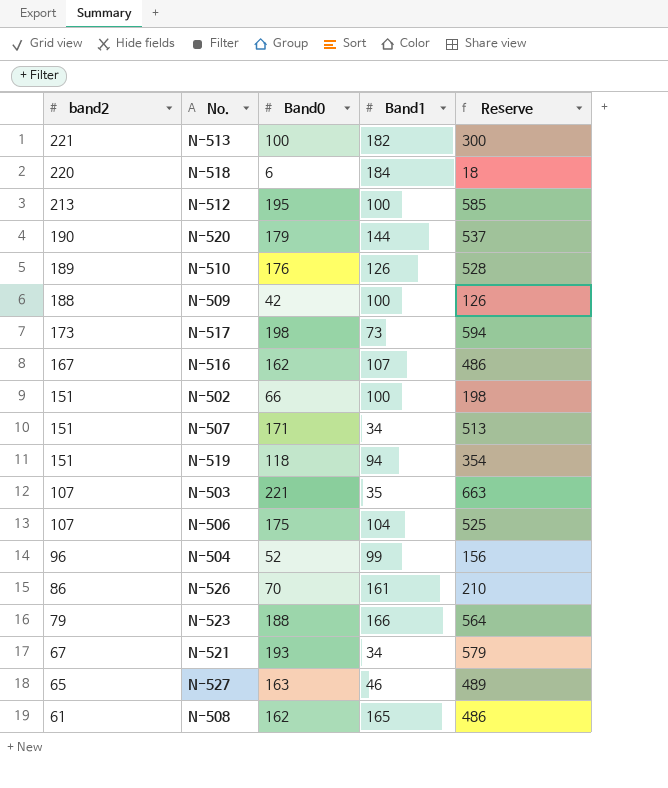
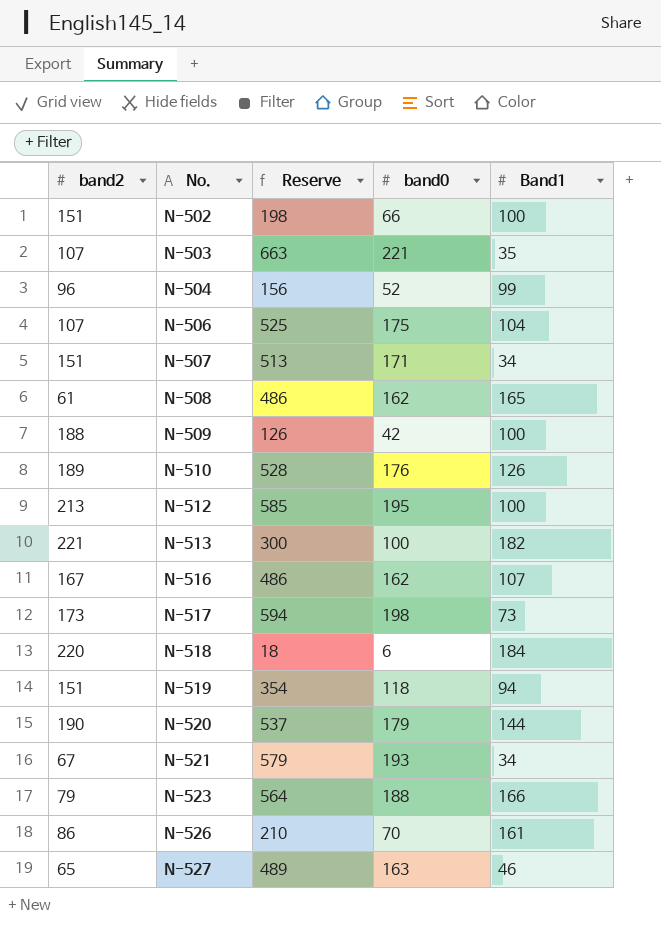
row order: band2 descending -> No. ascending
column Reserve | position: 5 -> 3
column name: Band0 -> band0

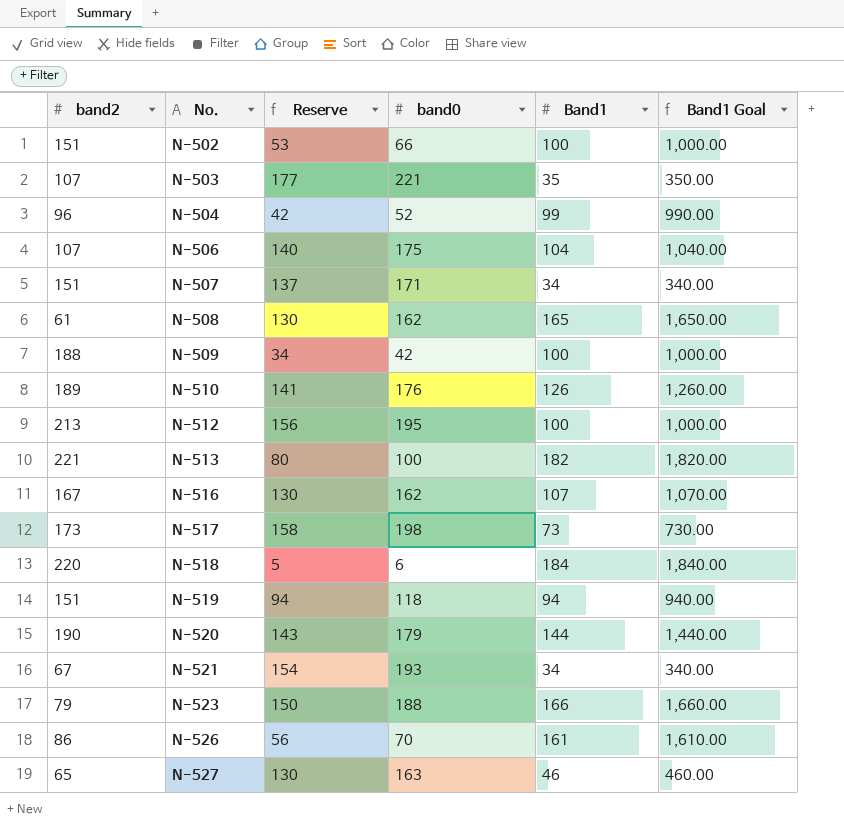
column Reserve | formula: [band0] * 3 -> [band0] * 0.8
column Band1 Goal | formula: none -> [Band1] * 10

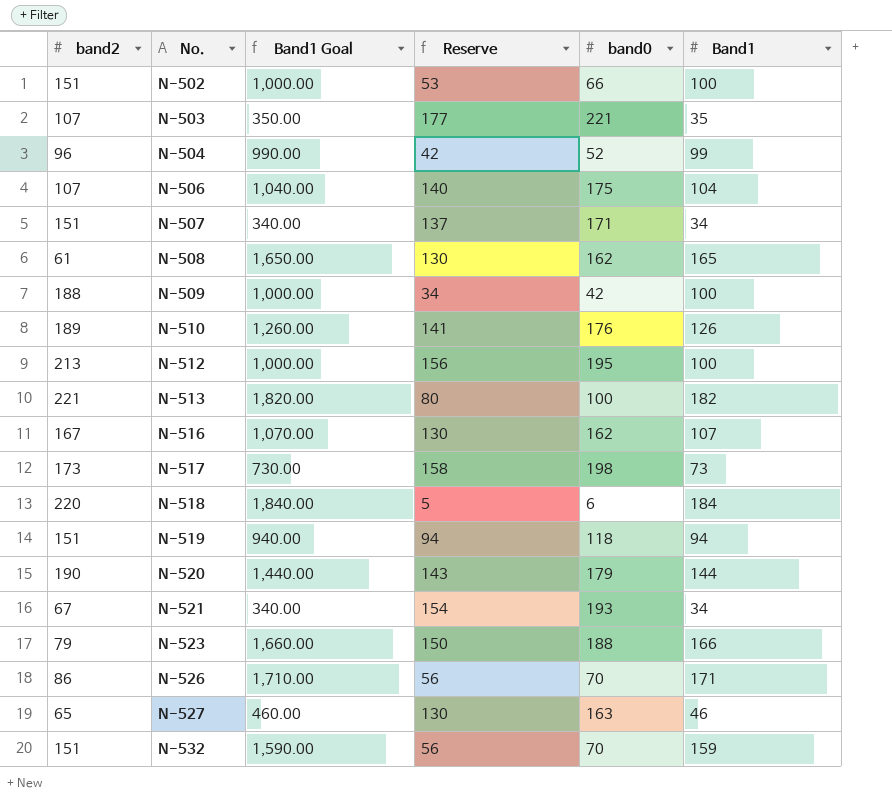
column Band1 Goal | position: 6 -> 3
N-526 | Band1 Goal: 1,610.00 -> 1,710.00
N-526 | Band1: 161 -> 171
row N-532: none -> 151 | 1,590.00 | 56 | 70 | 159

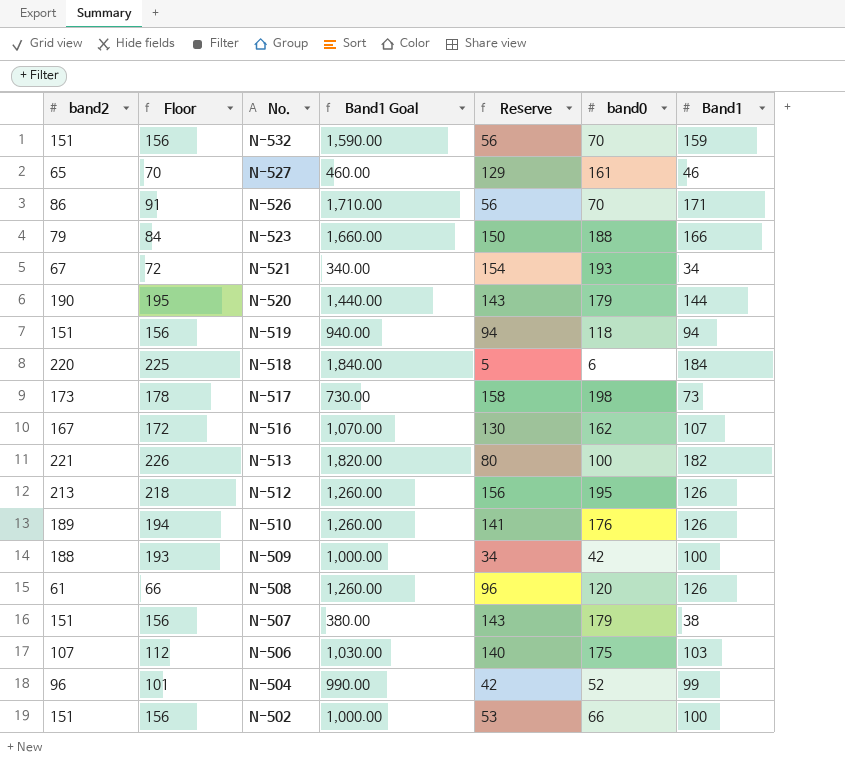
row order: No. ascending -> No. descending
column Floor | formula: none -> [band2] + 5
row N-503: 107 | 350.00 | 177 | 221 | 35 -> none
N-527 | Reserve: 130 -> 129
N-527 | band0: 163 -> 161
N-512 | Band1 Goal: 1,000.00 -> 1,260.00
N-512 | Band1: 100 -> 126
N-508 | Band1 Goal: 1,650.00 -> 1,260.00
N-508 | Reserve: 130 -> 96
N-508 | band0: 162 -> 120
N-508 | Band1: 165 -> 126
N-507 | Band1 Goal: 340.00 -> 380.00
N-507 | Reserve: 137 -> 143
N-507 | band0: 171 -> 179
N-507 | Band1: 34 -> 38
N-506 | Band1 Goal: 1,040.00 -> 1,030.00
N-506 | Band1: 104 -> 103

